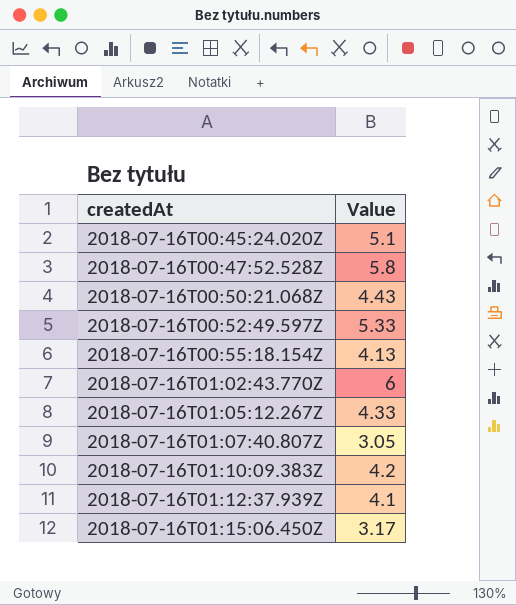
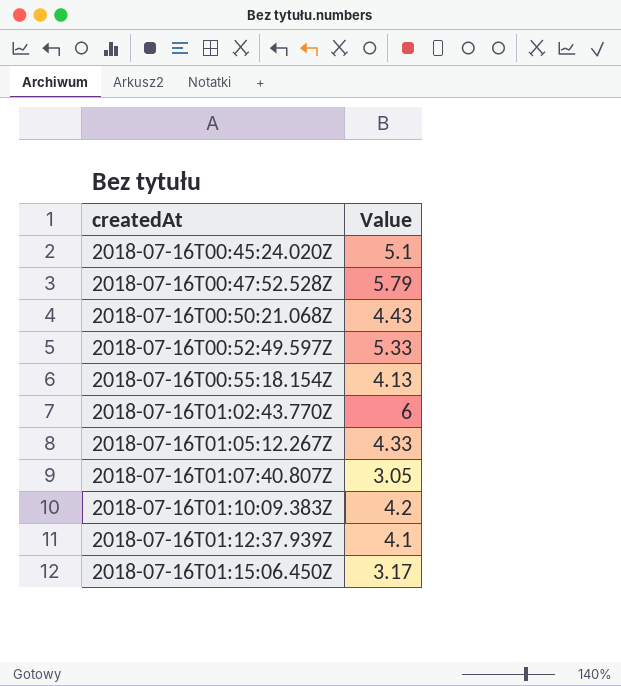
2018-07-16T00:47:52.528Z | Value: 5.8 -> 5.79

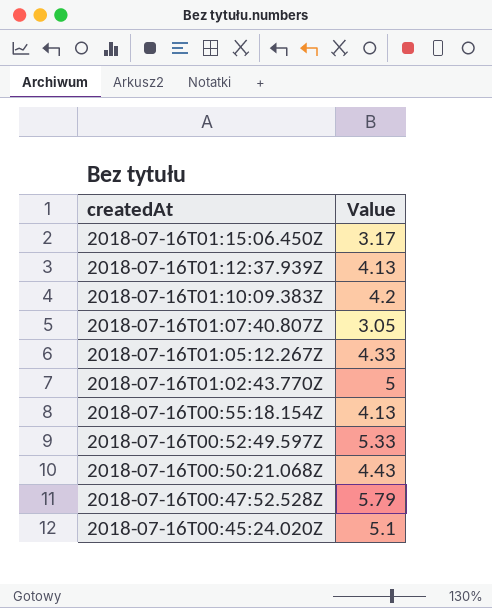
row order: createdAt ascending -> createdAt descending
2018-07-16T01:12:37.939Z | Value: 4.1 -> 4.13
2018-07-16T01:02:43.770Z | Value: 6 -> 5

